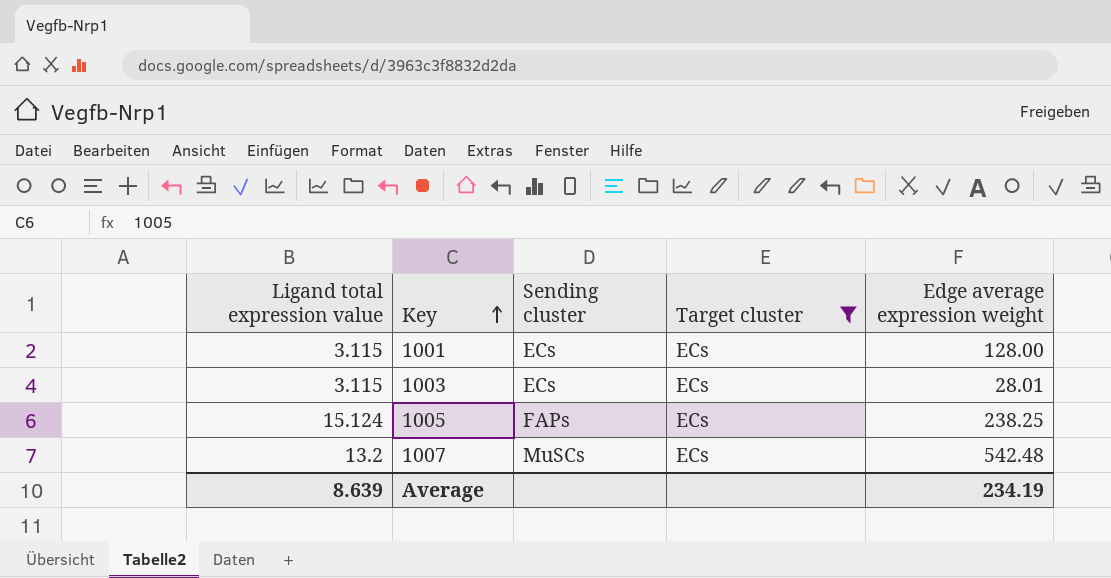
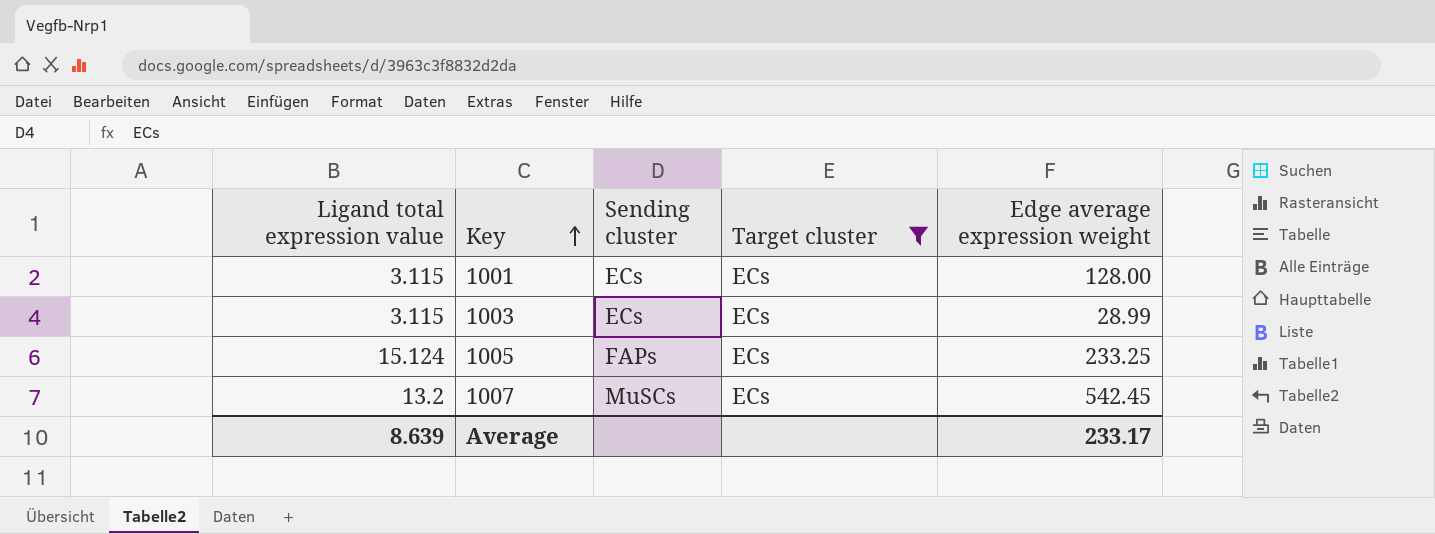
1003 | Edge average expression weight: 28.01 -> 28.99
1005 | Edge average expression weight: 238.25 -> 233.25
1007 | Edge average expression weight: 542.48 -> 542.45
Average | Edge average expression weight: 234.19 -> 233.17

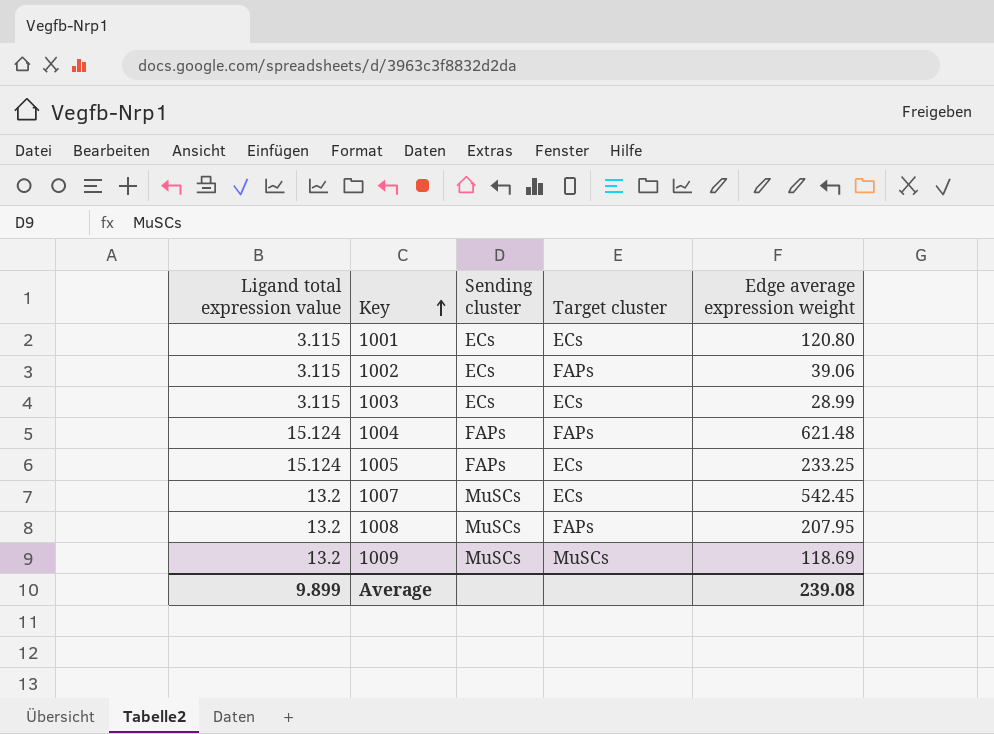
filter: Target cluster = ECs -> none
1001 | Edge average expression weight: 128.00 -> 120.80
Average | Ligand total expression value: 8.639 -> 9.899
Average | Edge average expression weight: 233.17 -> 239.08

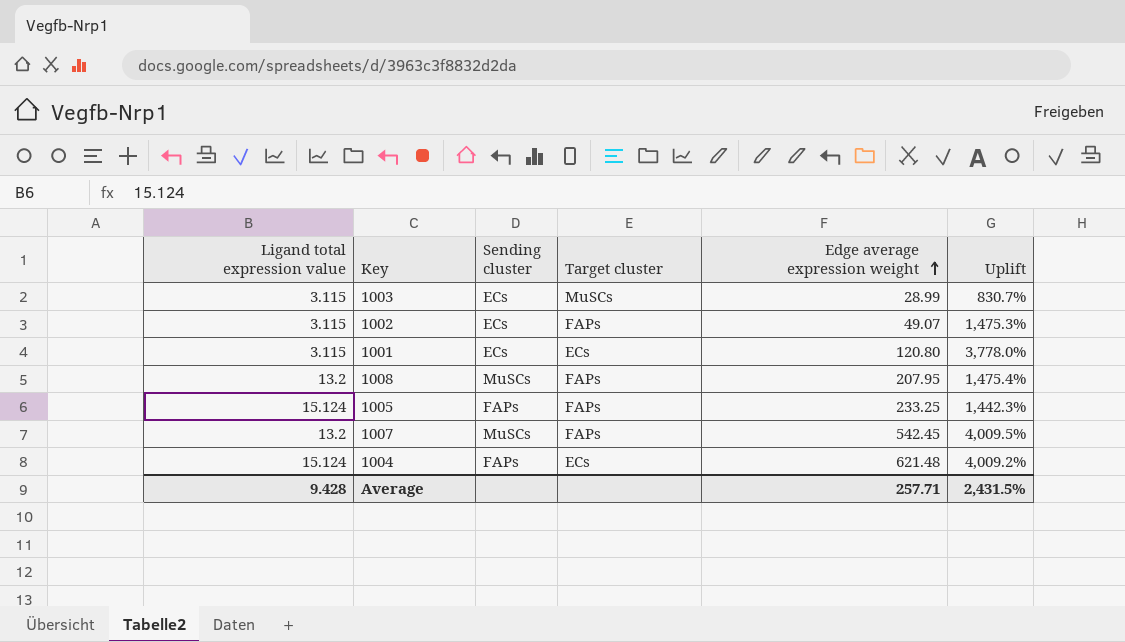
row order: Key ascending -> Edge average expression weight ascending
column Uplift | formula: none -> ([Edge average expression weight] - [Ligand total expression value]) / [Ligand total expression value]
row 1009: 13.2 | MuSCs | MuSCs | 118.69 -> none
1003 | Target cluster: ECs -> MuSCs
1002 | Edge average expression weight: 39.06 -> 49.07
1005 | Target cluster: ECs -> FAPs
1007 | Target cluster: ECs -> FAPs
1004 | Target cluster: FAPs -> ECs
Average | Ligand total expression value: 9.899 -> 9.428
Average | Edge average expression weight: 239.08 -> 257.71

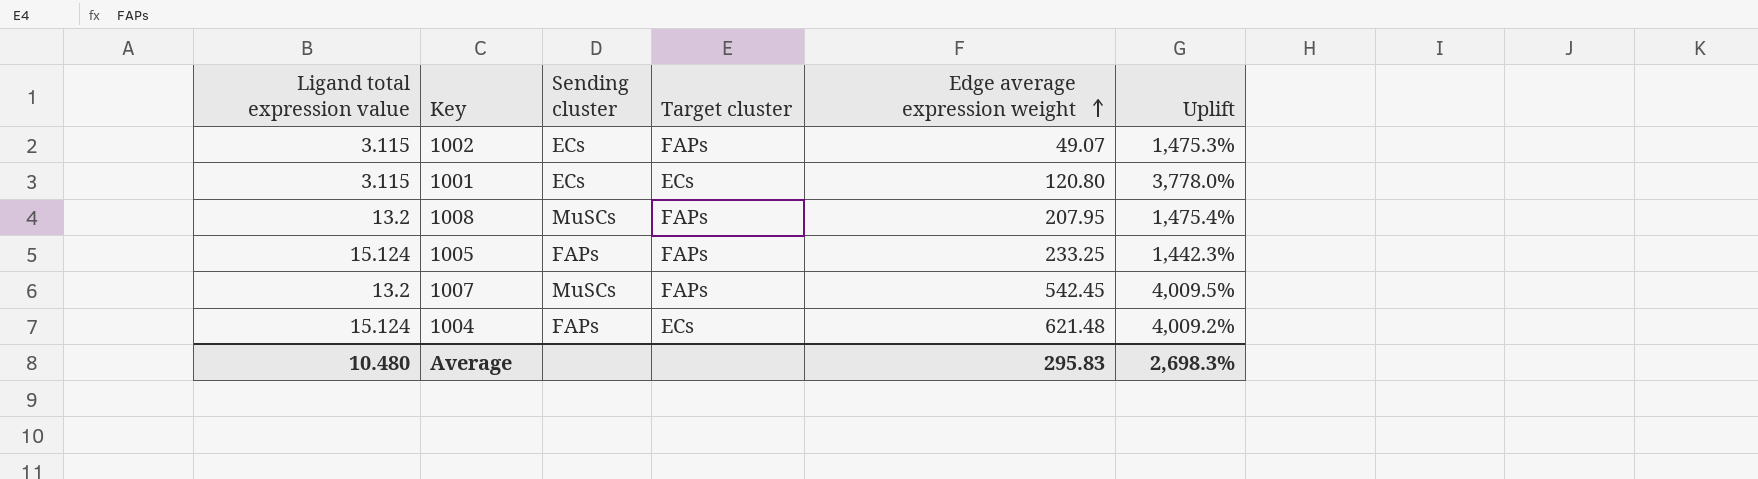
row 1003: 3.115 | ECs | MuSCs | 28.99 | 830.7% -> none
Average | Ligand total expression value: 9.428 -> 10.480
Average | Edge average expression weight: 257.71 -> 295.83
Average | Uplift: 2,431.5% -> 2,698.3%

